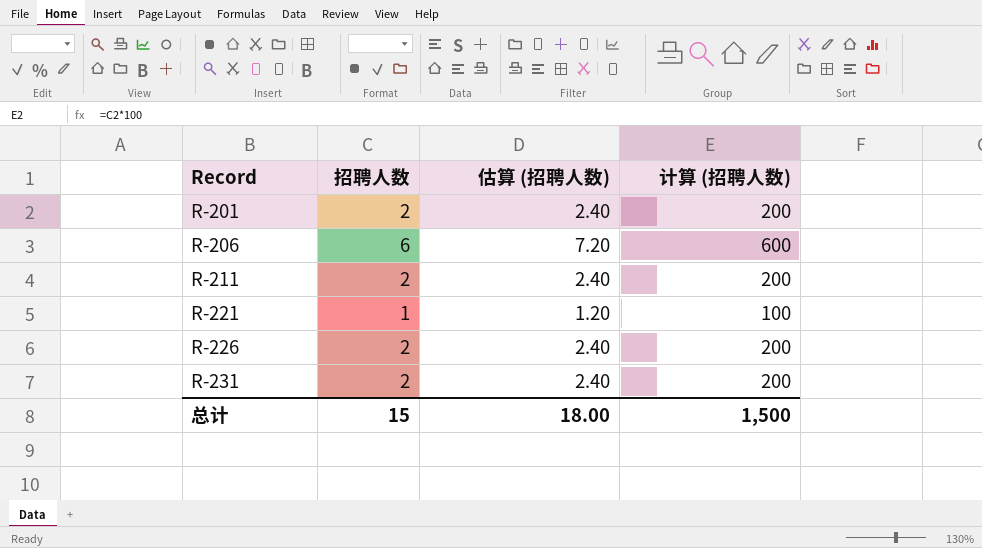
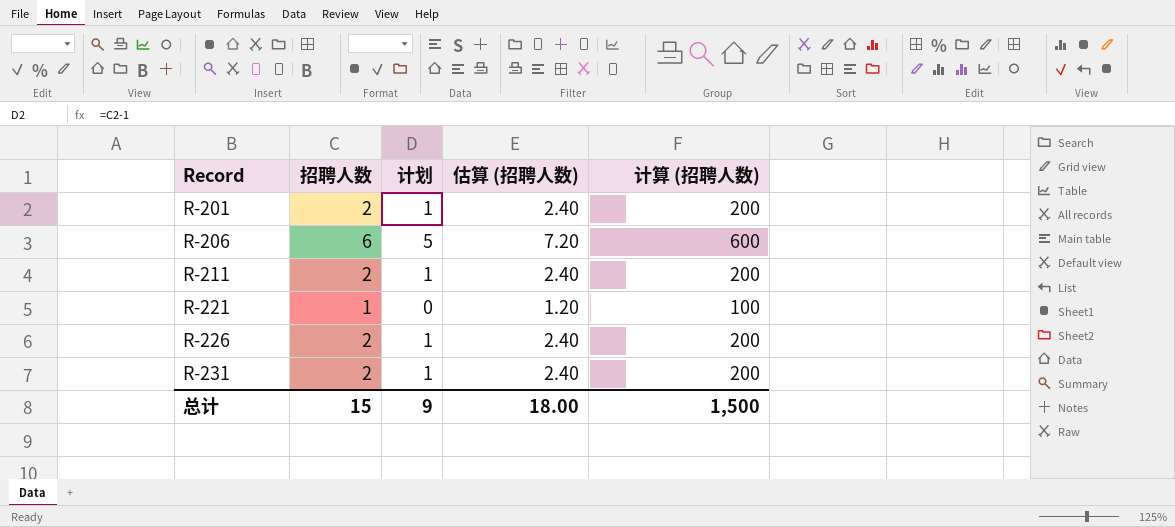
column 计划 | formula: none -> [招聘人数] - 1

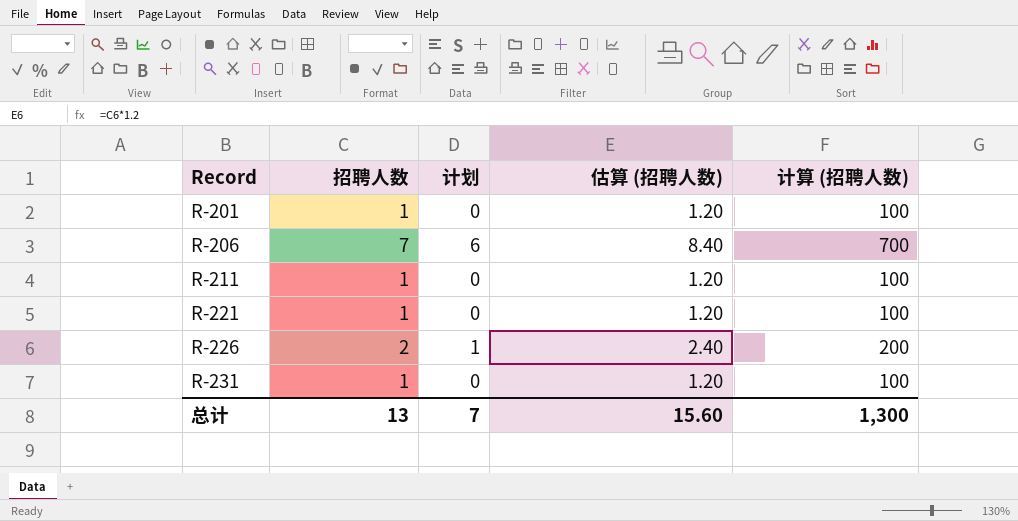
R-201 | 招聘人数: 2 -> 1
R-201 | 计划: 1 -> 0
R-201 | 估算 (招聘人数): 2.40 -> 1.20
R-201 | 计算 (招聘人数): 200 -> 100
R-206 | 招聘人数: 6 -> 7
R-206 | 计划: 5 -> 6
R-206 | 估算 (招聘人数): 7.20 -> 8.40
R-206 | 计算 (招聘人数): 600 -> 700
R-211 | 招聘人数: 2 -> 1
R-211 | 计划: 1 -> 0
R-211 | 估算 (招聘人数): 2.40 -> 1.20
R-211 | 计算 (招聘人数): 200 -> 100
R-231 | 招聘人数: 2 -> 1
R-231 | 计划: 1 -> 0
R-231 | 估算 (招聘人数): 2.40 -> 1.20
R-231 | 计算 (招聘人数): 200 -> 100
总计 | 招聘人数: 15 -> 13
总计 | 计划: 9 -> 7
总计 | 估算 (招聘人数): 18.00 -> 15.60
总计 | 计算 (招聘人数): 1,500 -> 1,300

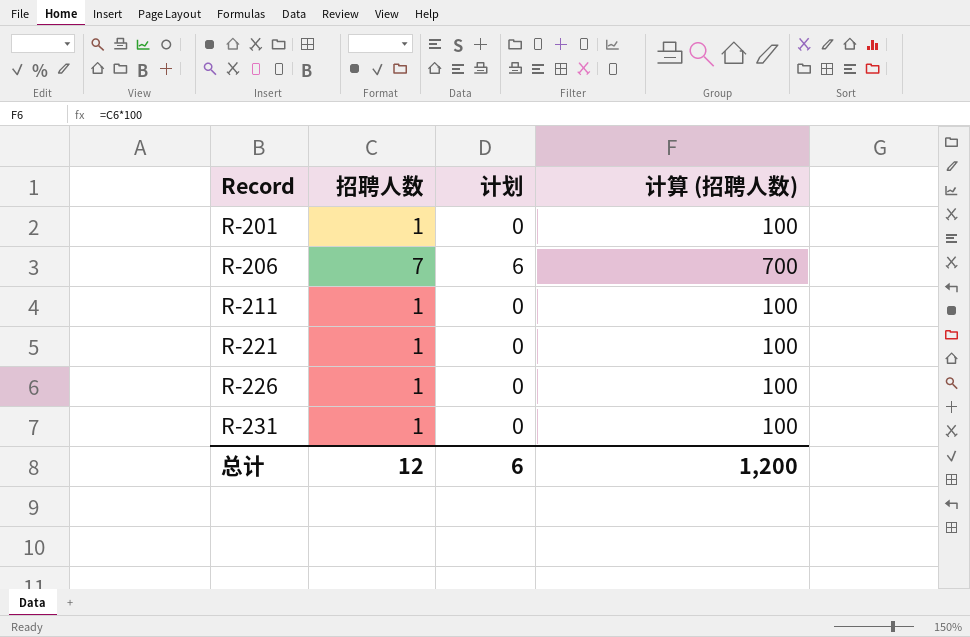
column 估算 (招聘人数) | formula: [招聘人数] * 1.2 -> none
R-226 | 招聘人数: 2 -> 1
R-226 | 计划: 1 -> 0
R-226 | 计算 (招聘人数): 200 -> 100
总计 | 招聘人数: 13 -> 12
总计 | 计划: 7 -> 6
总计 | 计算 (招聘人数): 1,300 -> 1,200

